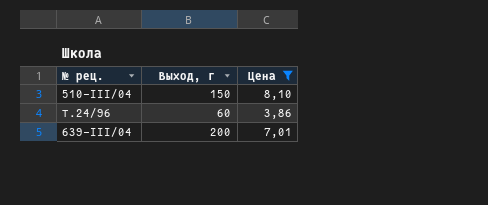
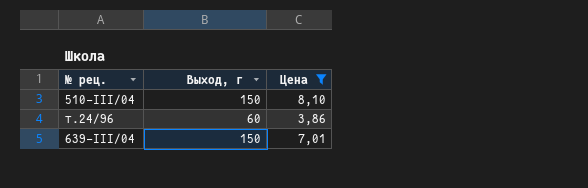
639-III/04 | Выход, г: 200 -> 150

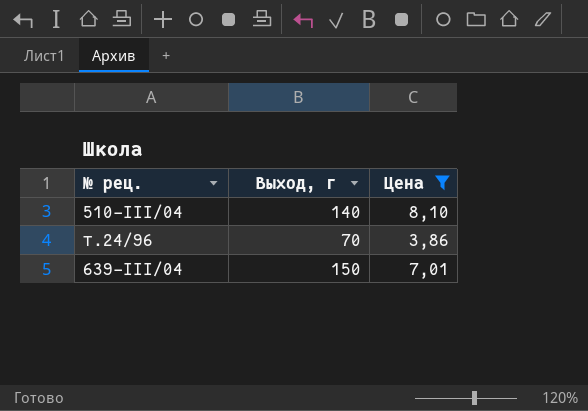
510-III/04 | Выход, г: 150 -> 140
т.24/96 | Выход, г: 60 -> 70

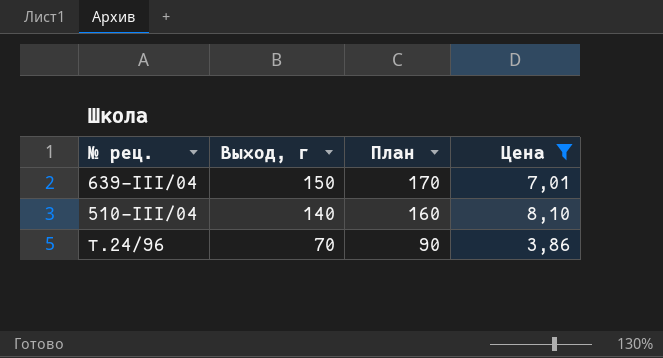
row order: none -> Выход, г descending
column План | formula: none -> [Выход, г] + 20

